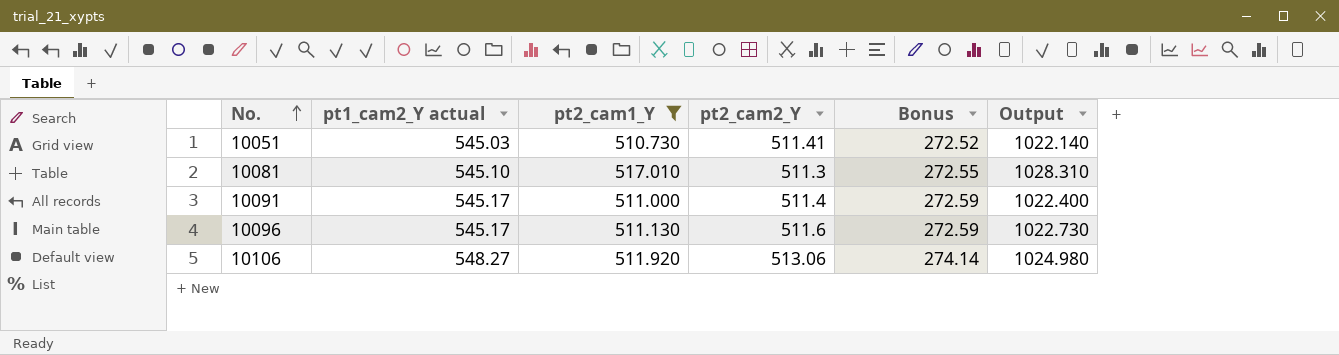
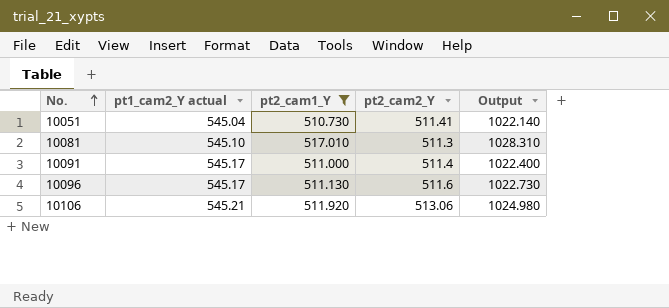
column Bonus | formula: [pt1_cam2_Y actual] * 0.5 -> none
10051 | pt1_cam2_Y actual: 545.03 -> 545.04
10106 | pt1_cam2_Y actual: 548.27 -> 545.21

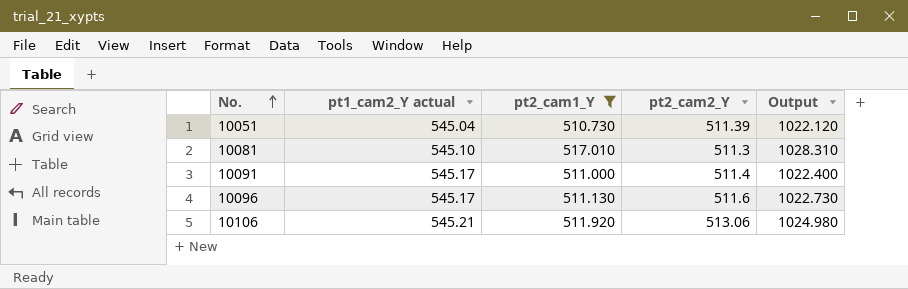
10051 | pt2_cam2_Y: 511.41 -> 511.39
10051 | Output: 1022.140 -> 1022.120

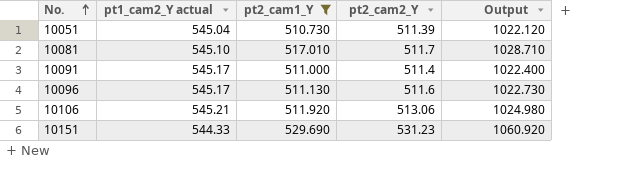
10081 | pt2_cam2_Y: 511.3 -> 511.7
10081 | Output: 1028.310 -> 1028.710
row 10151: none -> 544.33 | 529.690 | 531.23 | 1060.920

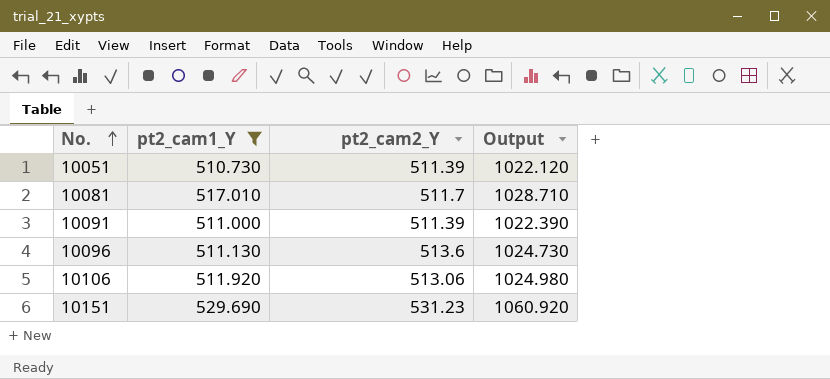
column pt1_cam2_Y actual | position: 2 -> none
10091 | pt2_cam2_Y: 511.4 -> 511.39
10091 | Output: 1022.400 -> 1022.390
10096 | pt2_cam2_Y: 511.6 -> 513.6
10096 | Output: 1022.730 -> 1024.730

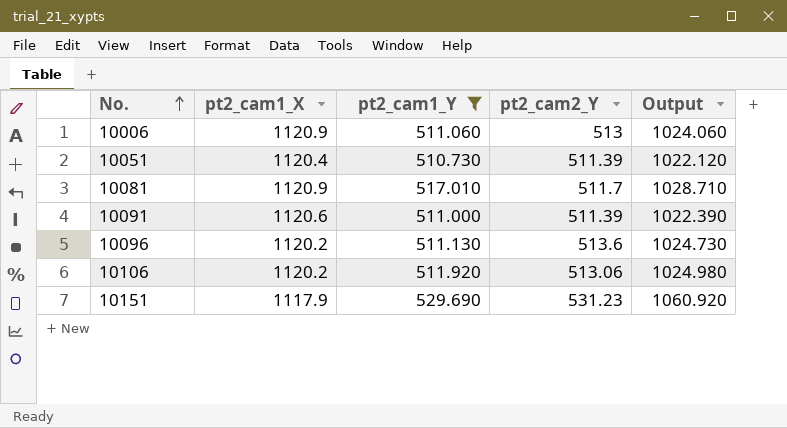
column pt2_cam1_X | position: none -> 2
row 10006: none -> 1120.9 | 511.060 | 513 | 1024.060

